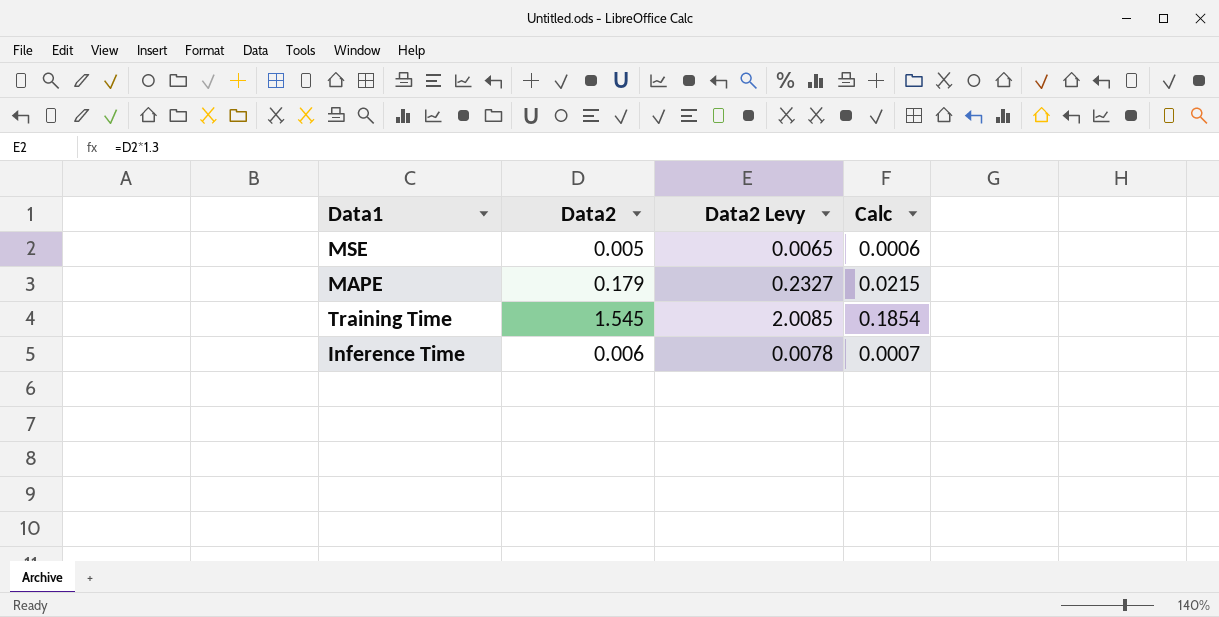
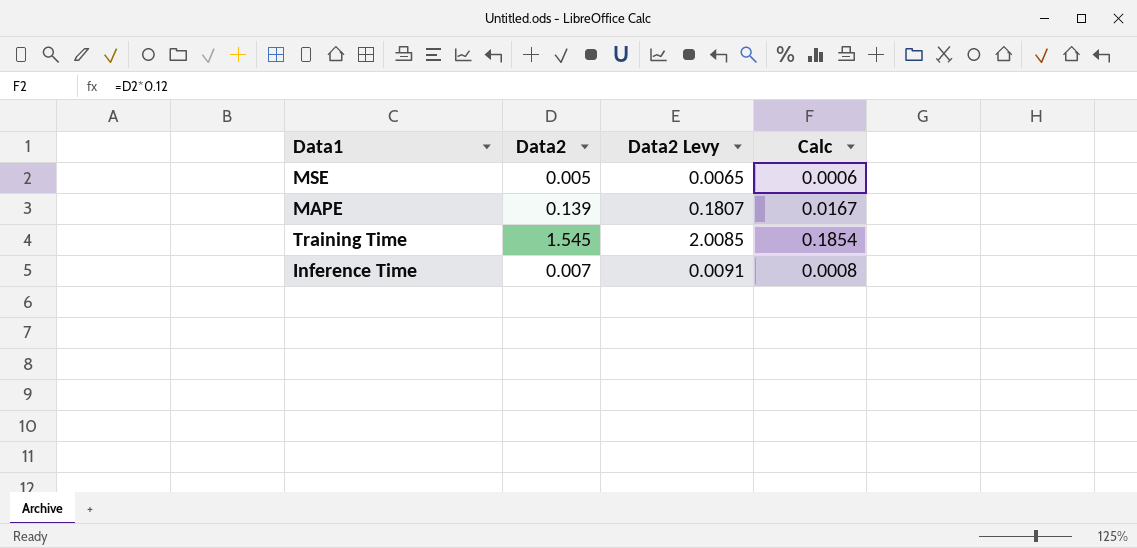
MAPE | Data2: 0.179 -> 0.139
MAPE | Data2 Levy: 0.2327 -> 0.1807
MAPE | Calc: 0.0215 -> 0.0167
Inference Time | Data2: 0.006 -> 0.007
Inference Time | Data2 Levy: 0.0078 -> 0.0091
Inference Time | Calc: 0.0007 -> 0.0008

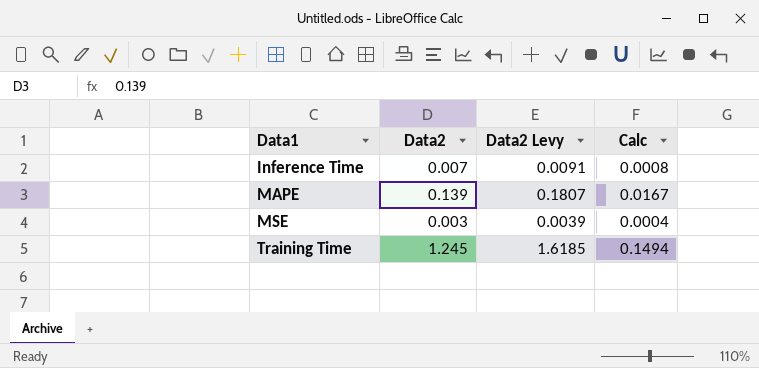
row order: none -> Data1 ascending
MSE | Data2: 0.005 -> 0.003
MSE | Data2 Levy: 0.0065 -> 0.0039
MSE | Calc: 0.0006 -> 0.0004
Training Time | Data2: 1.545 -> 1.245
Training Time | Data2 Levy: 2.0085 -> 1.6185
Training Time | Calc: 0.1854 -> 0.1494

